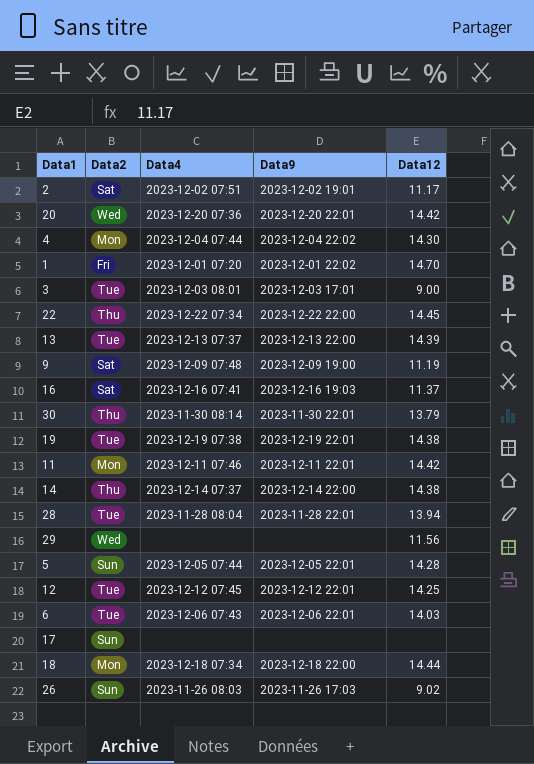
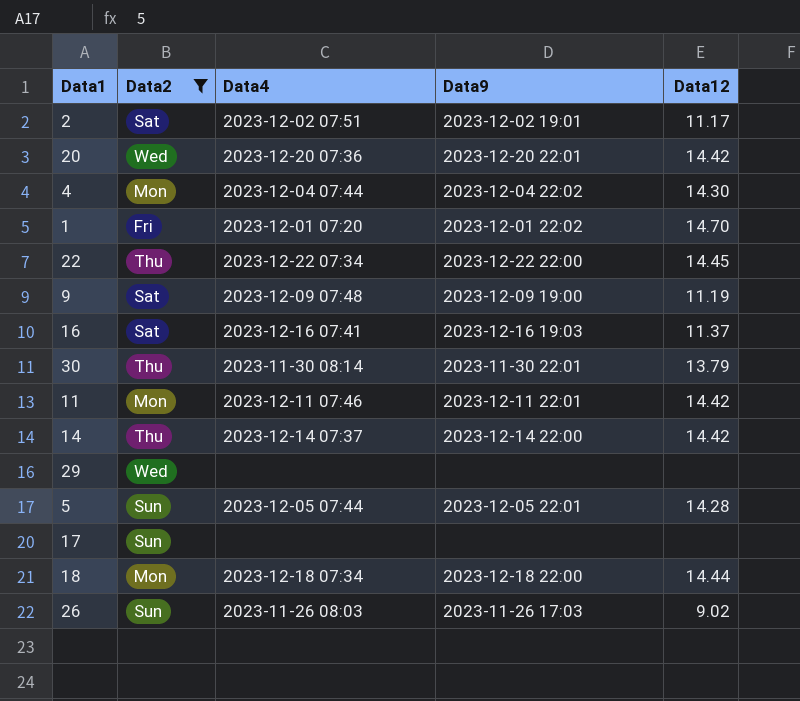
filter: none -> Data2 != Tue
14 | Data12: 14.38 -> 14.42
29 | Data12: 11.56 -> none

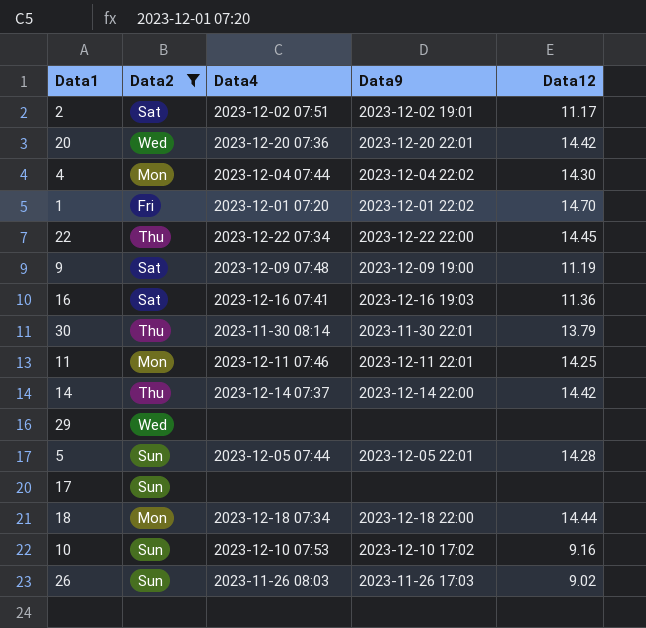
16 | Data12: 11.37 -> 11.36
11 | Data12: 14.42 -> 14.25
row 10: none -> Sun | 2023-12-10 07:53 | 2023-12-10 17:02 | 9.16

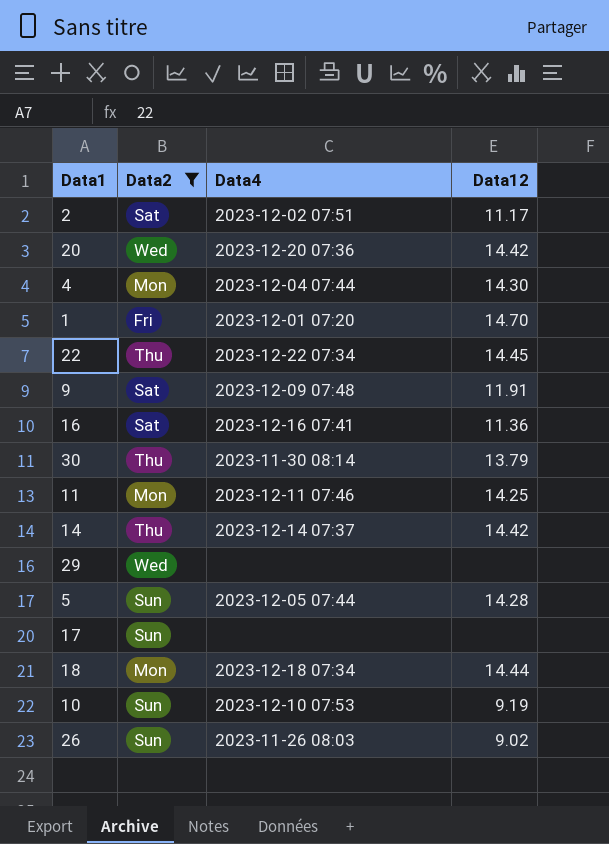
column Data9 | position: 4 -> none
9 | Data12: 11.19 -> 11.91
10 | Data12: 9.16 -> 9.19

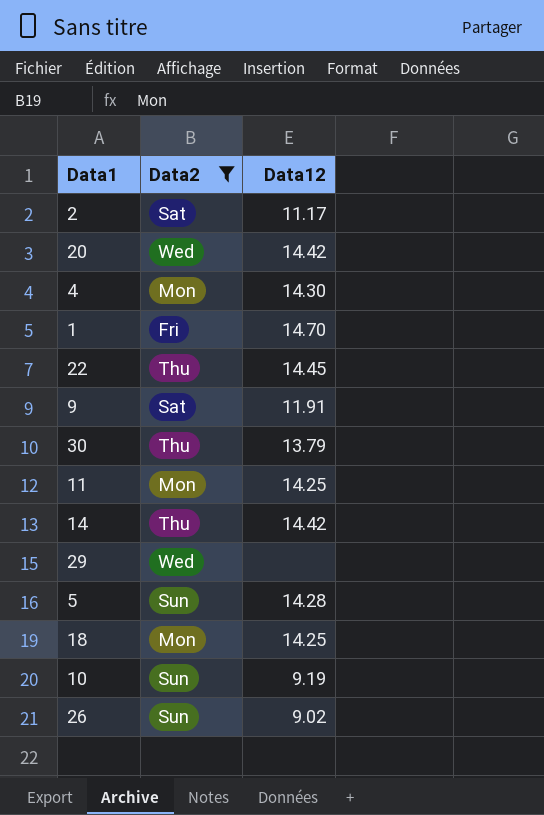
column Data4 | position: 3 -> none
row 16: Sat | 2023-12-16 07:41 | 11.36 -> none
row 17: Sun | none | none -> none
18 | Data12: 14.44 -> 14.25

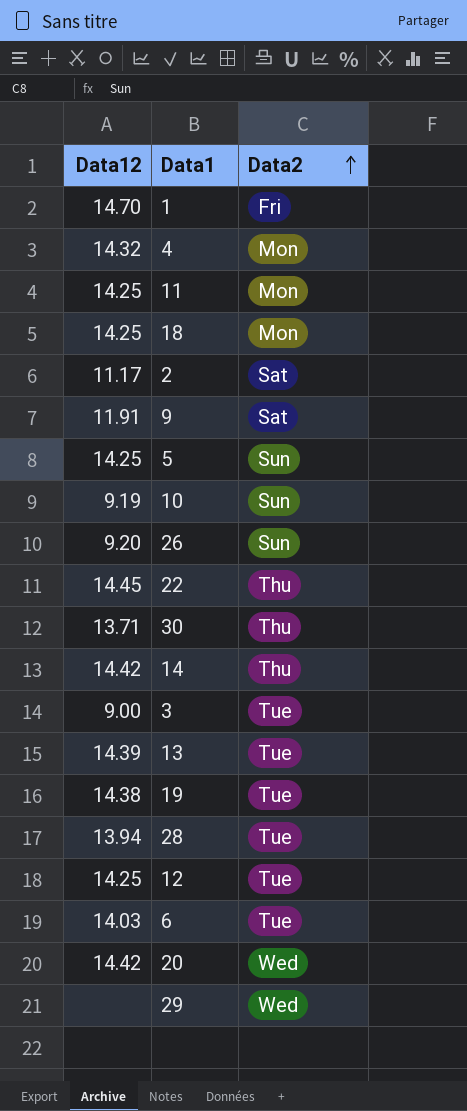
filter: Data2 != Tue -> none
row order: none -> Data2 ascending
column Data12 | position: 3 -> 1
4 | Data12: 14.30 -> 14.32
5 | Data12: 14.28 -> 14.25
26 | Data12: 9.02 -> 9.20
30 | Data12: 13.79 -> 13.71

